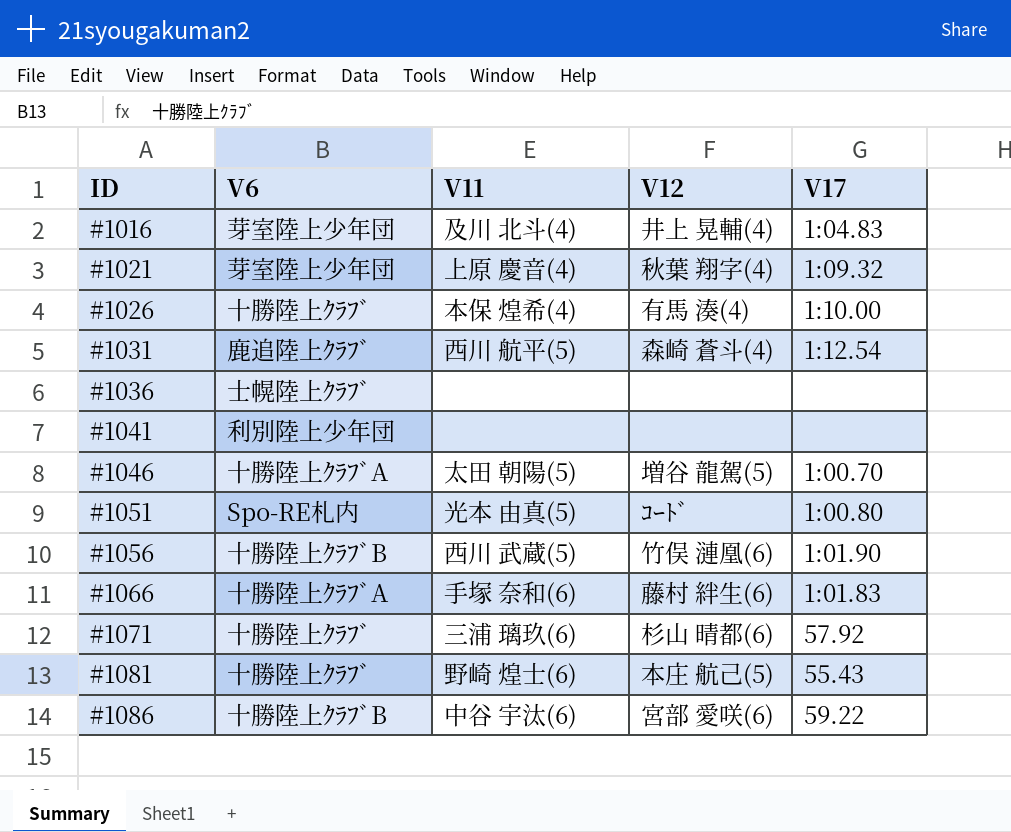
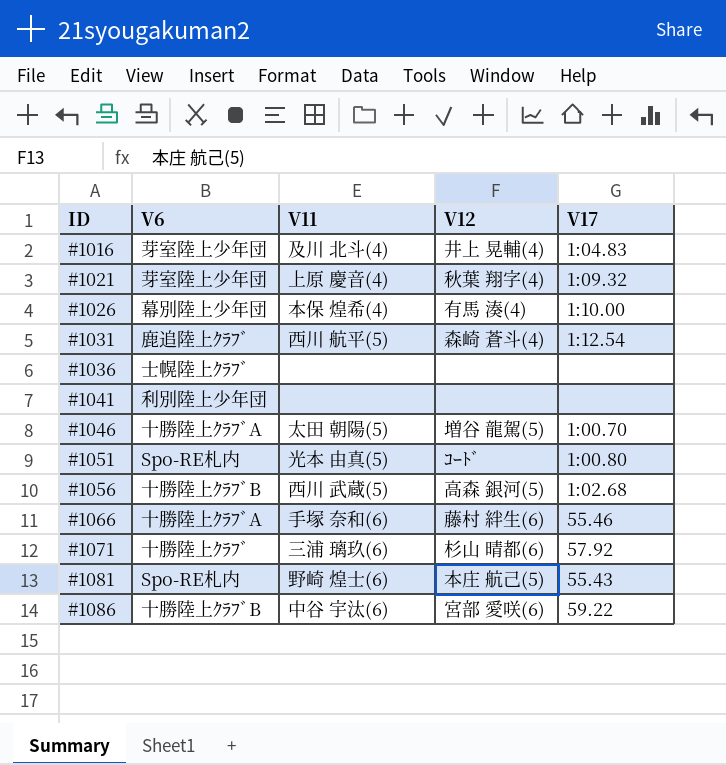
#1026 | V6: 十勝陸上ｸﾗﾌﾞ -> 幕別陸上少年団
#1056 | V12: 竹俣 漣凰(6) -> 高森 銀河(5)
#1056 | V17: 1:01.90 -> 1:02.68
#1066 | V17: 1:01.83 -> 55.46
#1081 | V6: 十勝陸上ｸﾗﾌﾞ -> Spo-RE札内

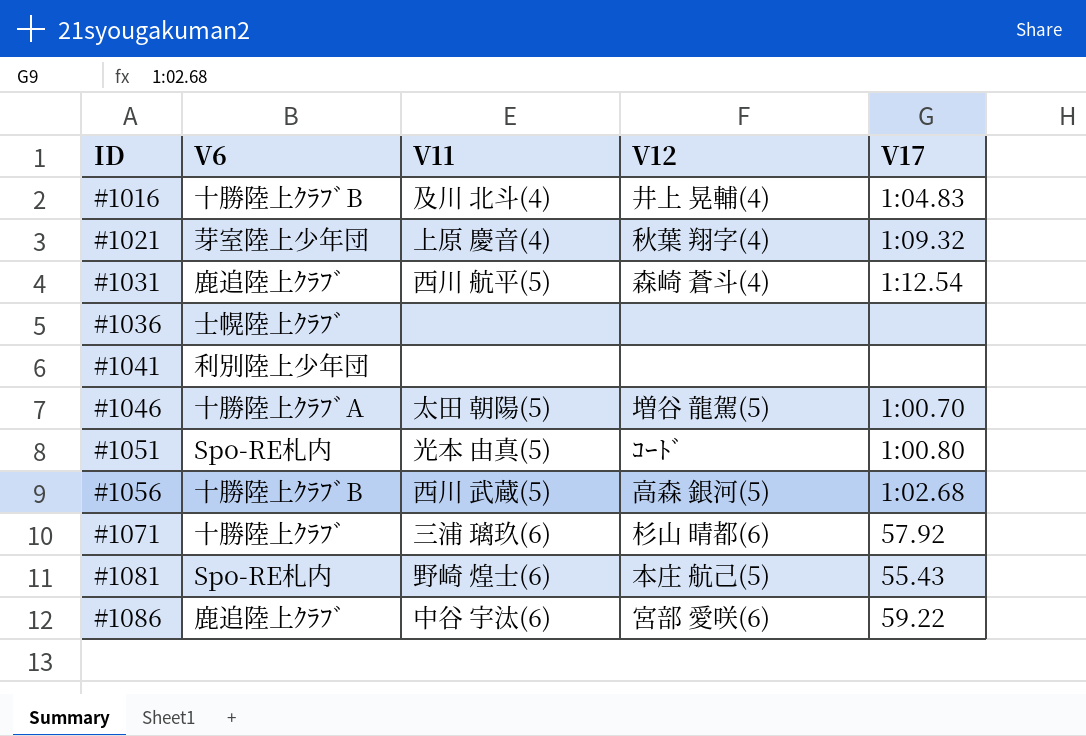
row #1026: 幕別陸上少年団 | 本保 煌希(4) | 有馬 湊(4) | 1:10.00 -> none
row #1066: 十勝陸上ｸﾗﾌﾞA | 手塚 奈和(6) | 藤村 絆生(6) | 55.46 -> none
#1016 | V6: 芽室陸上少年団 -> 十勝陸上ｸﾗﾌﾞB
#1086 | V6: 十勝陸上ｸﾗﾌﾞB -> 鹿追陸上ｸﾗﾌﾞ

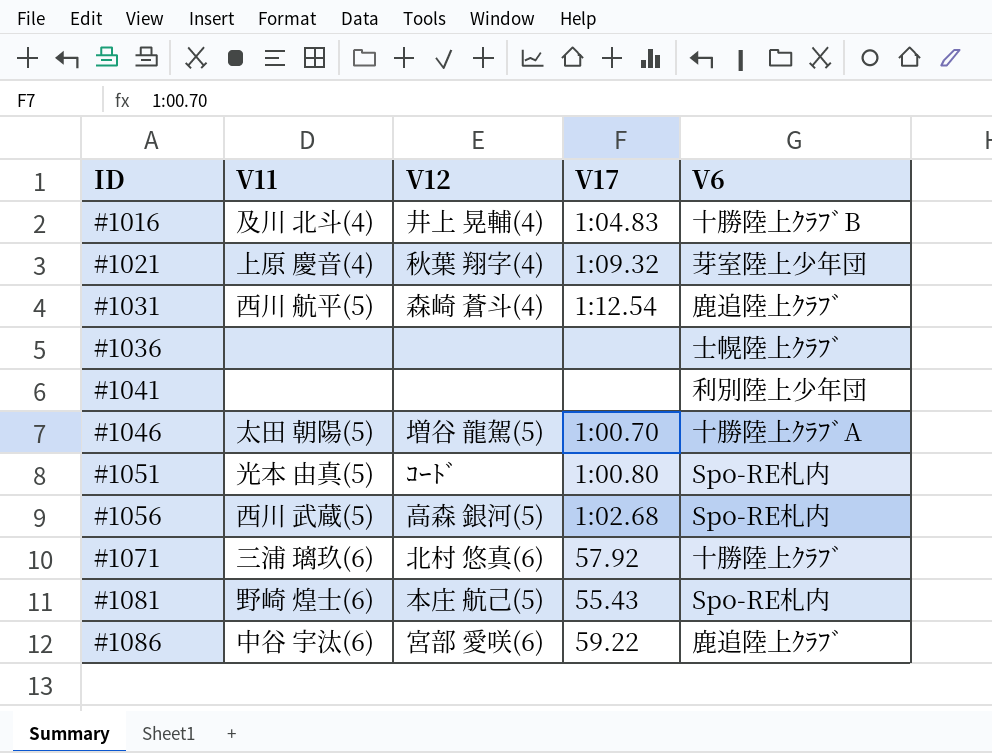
column V6 | position: 2 -> 5
#1056 | V6: 十勝陸上ｸﾗﾌﾞB -> Spo-RE札内
#1071 | V12: 杉山 晴都(6) -> 北村 悠真(6)

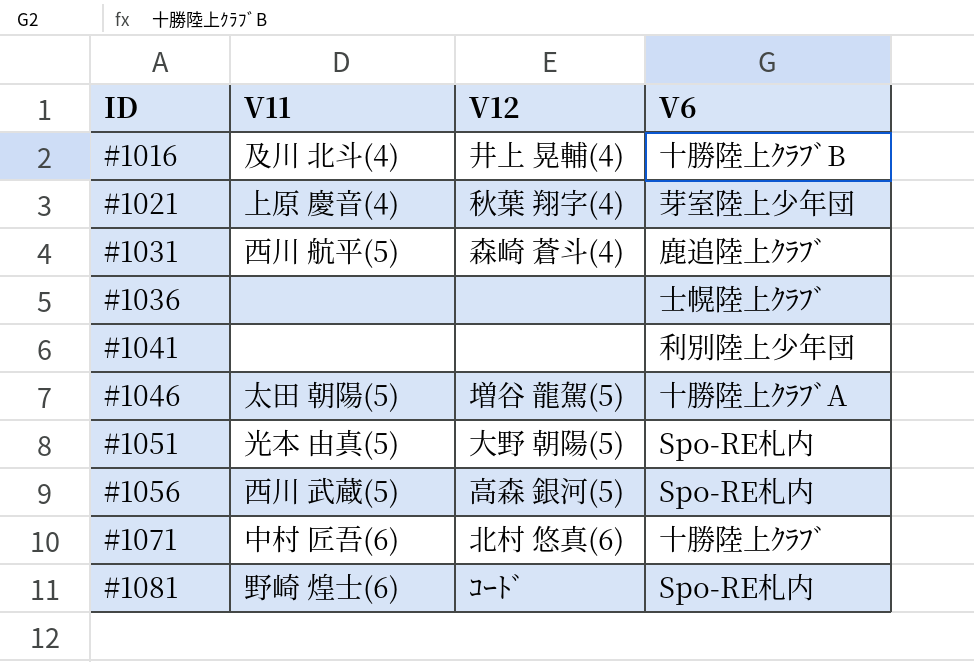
column V17 | position: 4 -> none
row #1086: 中谷 宇汰(6) | 宮部 愛咲(6) | 59.22 | 鹿追陸上ｸﾗﾌﾞ -> none
#1051 | V12: ｺｰﾄﾞ -> 大野 朝陽(5)
#1071 | V11: 三浦 璃玖(6) -> 中村 匠吾(6)
#1081 | V12: 本庄 航己(5) -> ｺｰﾄﾞ

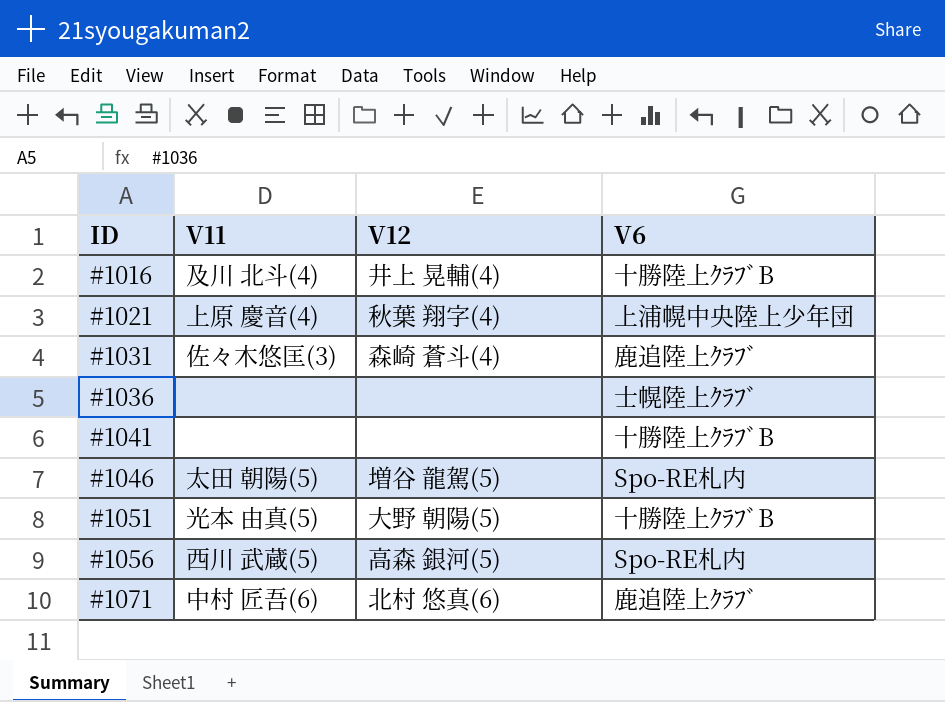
row #1081: 野崎 煌士(6) | ｺｰﾄﾞ | Spo-RE札内 -> none
#1021 | V6: 芽室陸上少年団 -> 上浦幌中央陸上少年団
#1031 | V11: 西川 航平(5) -> 佐々木悠匡(3)
#1041 | V6: 利別陸上少年団 -> 十勝陸上ｸﾗﾌﾞB
#1046 | V6: 十勝陸上ｸﾗﾌﾞA -> Spo-RE札内
#1051 | V6: Spo-RE札内 -> 十勝陸上ｸﾗﾌﾞB
#1071 | V6: 十勝陸上ｸﾗﾌﾞ -> 鹿追陸上ｸﾗﾌﾞ

